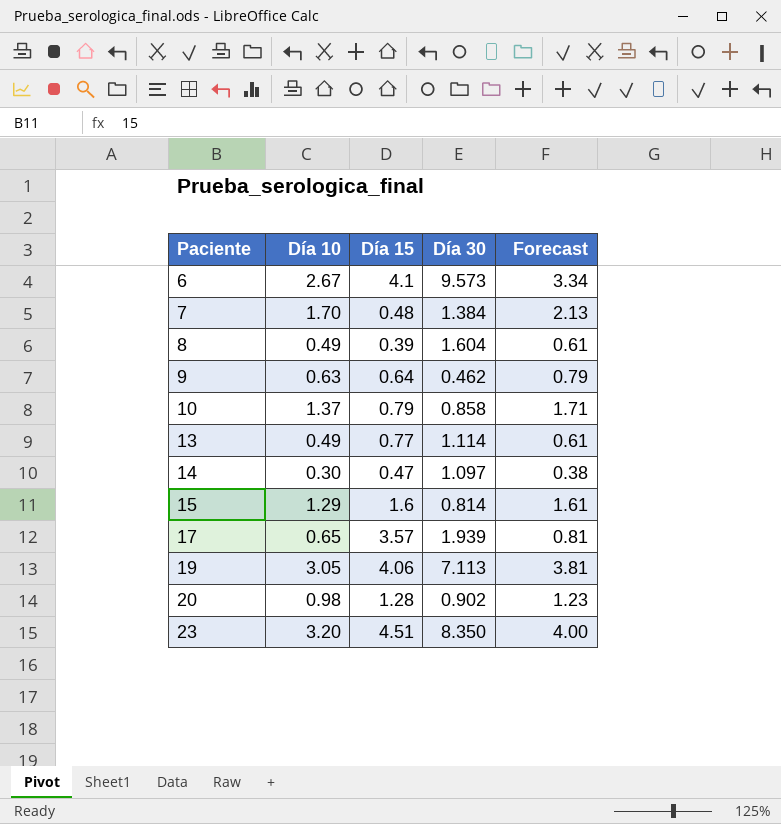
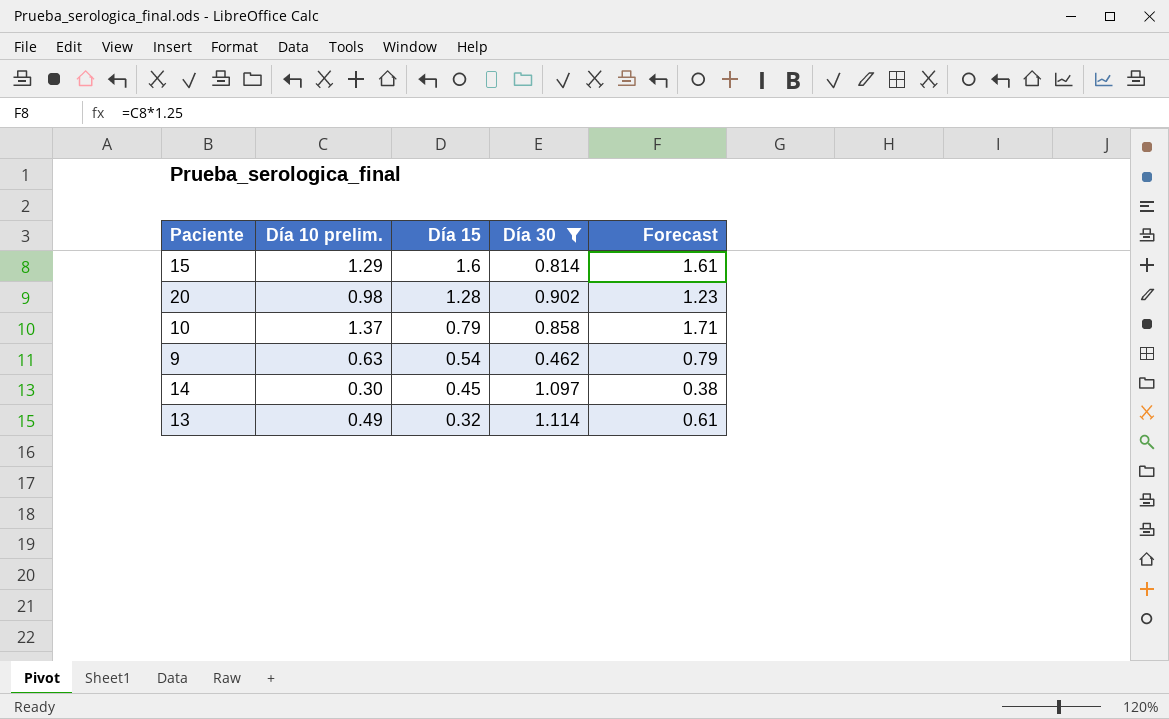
filter: none -> Día 30 <= 1.114
row order: Paciente ascending -> Día 15 descending
column name: Día 10 -> Día 10 prelim.
9 | Día 15: 0.64 -> 0.54
14 | Día 15: 0.47 -> 0.45
13 | Día 15: 0.77 -> 0.32

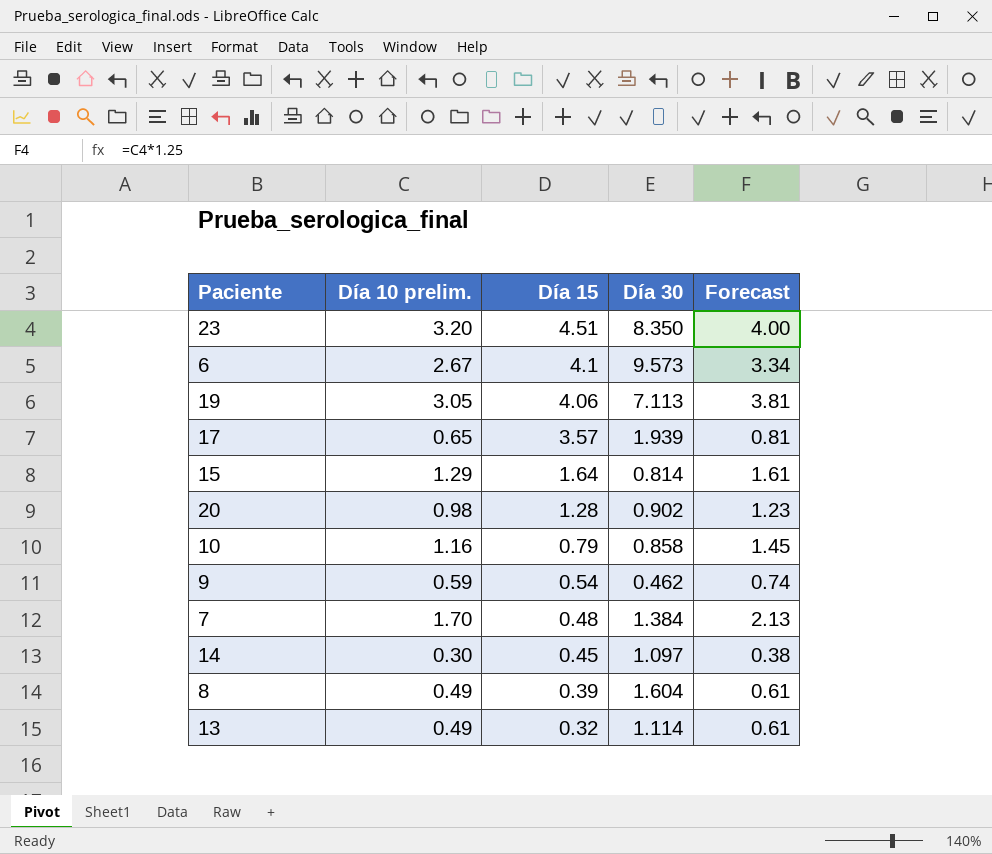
filter: Día 30 <= 1.114 -> none
15 | Día 15: 1.6 -> 1.64
10 | Día 10 prelim.: 1.37 -> 1.16
10 | Forecast: 1.71 -> 1.45
9 | Día 10 prelim.: 0.63 -> 0.59
9 | Forecast: 0.79 -> 0.74

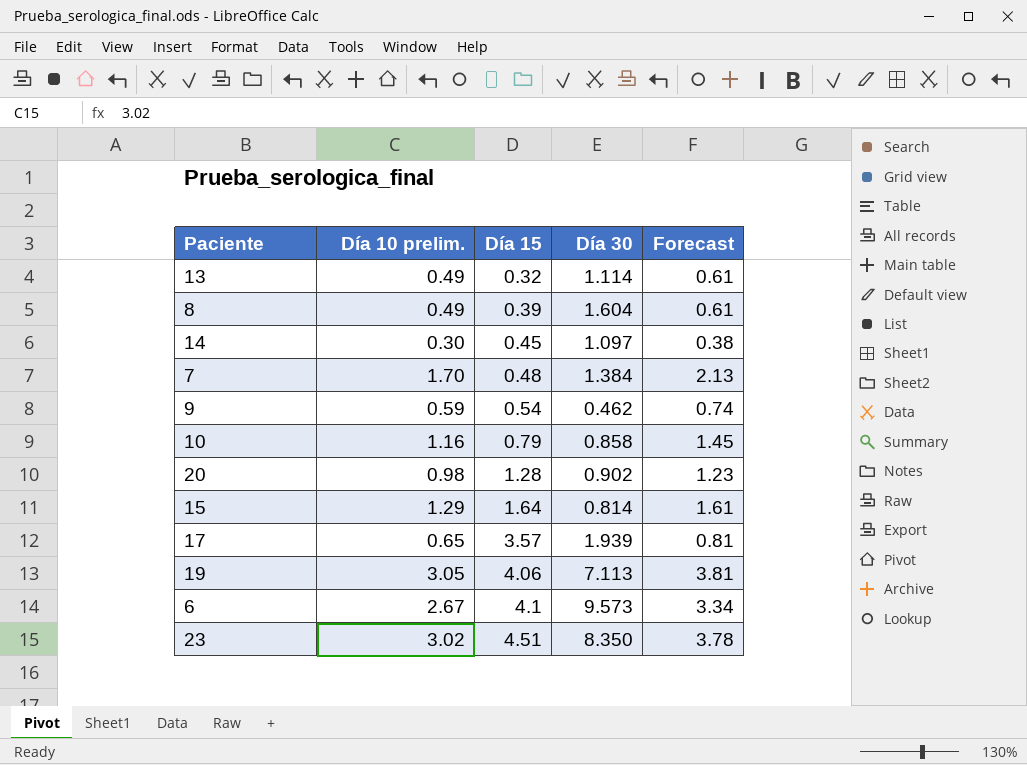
row order: Día 15 descending -> Día 15 ascending
23 | Día 10 prelim.: 3.20 -> 3.02
23 | Forecast: 4.00 -> 3.78

